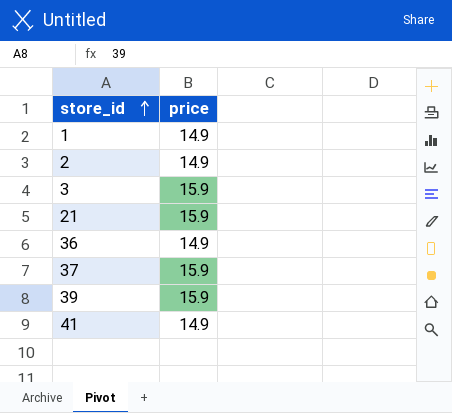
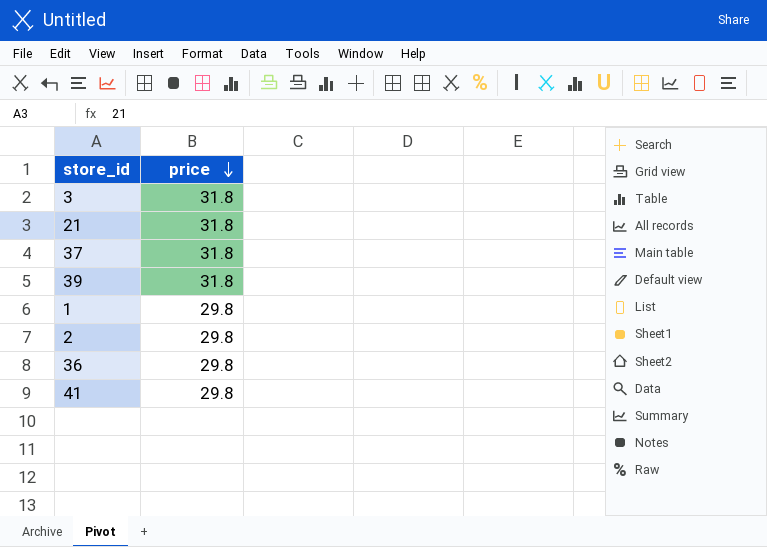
row order: store_id ascending -> price descending
3 | price: 15.9 -> 31.8
21 | price: 15.9 -> 31.8
37 | price: 15.9 -> 31.8
39 | price: 15.9 -> 31.8
1 | price: 14.9 -> 29.8
2 | price: 14.9 -> 29.8
36 | price: 14.9 -> 29.8
41 | price: 14.9 -> 29.8

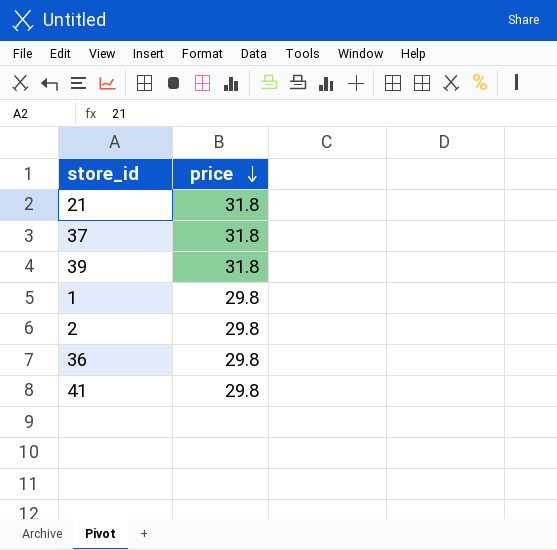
row 3: 31.8 -> none

